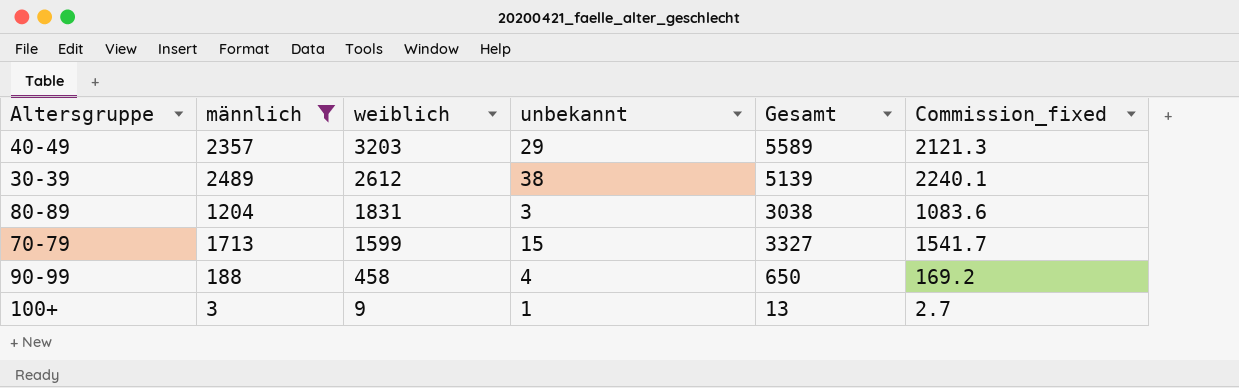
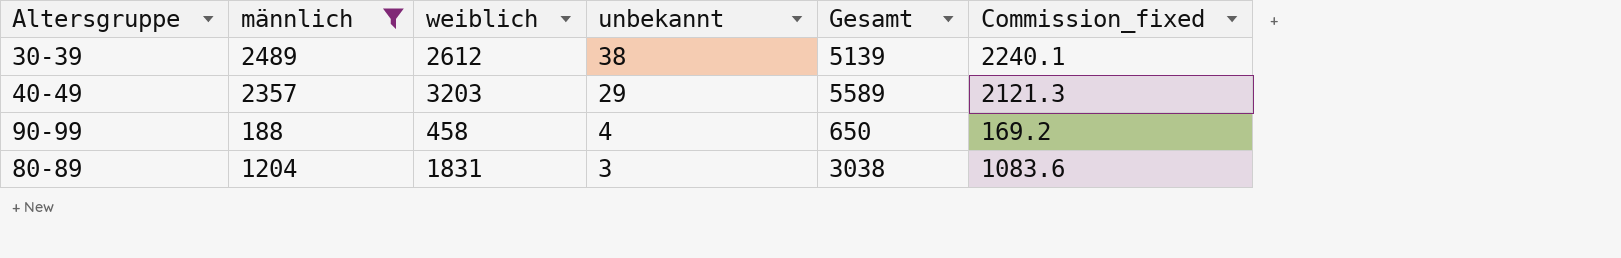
row order: weiblich descending -> unbekannt descending
row 70-79: 1713 | 1599 | 15 | 3327 | 1541.7 -> none
row 100+: 3 | 9 | 1 | 13 | 2.7 -> none

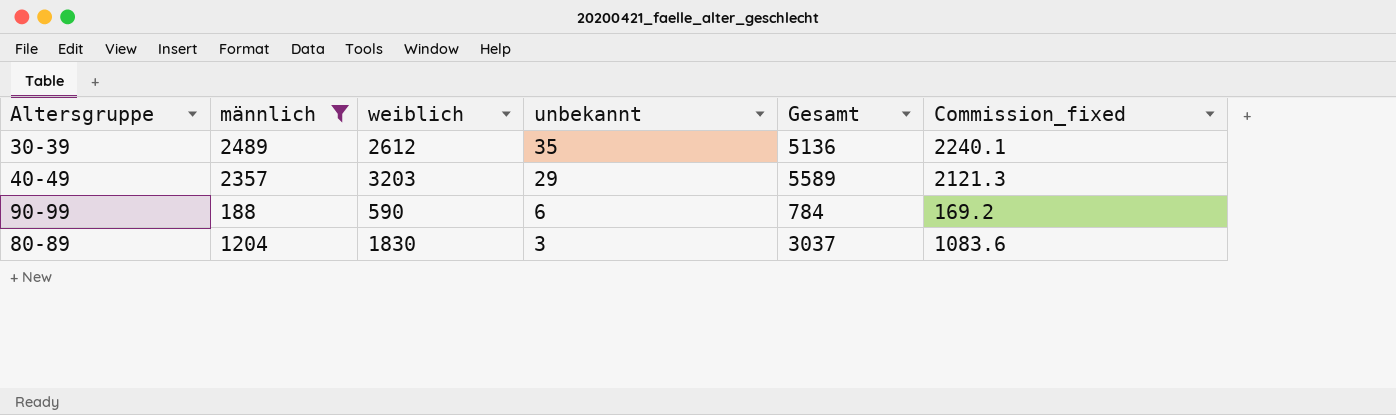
30-39 | unbekannt: 38 -> 35
30-39 | Gesamt: 5139 -> 5136
90-99 | weiblich: 458 -> 590
90-99 | unbekannt: 4 -> 6
90-99 | Gesamt: 650 -> 784
80-89 | weiblich: 1831 -> 1830
80-89 | Gesamt: 3038 -> 3037

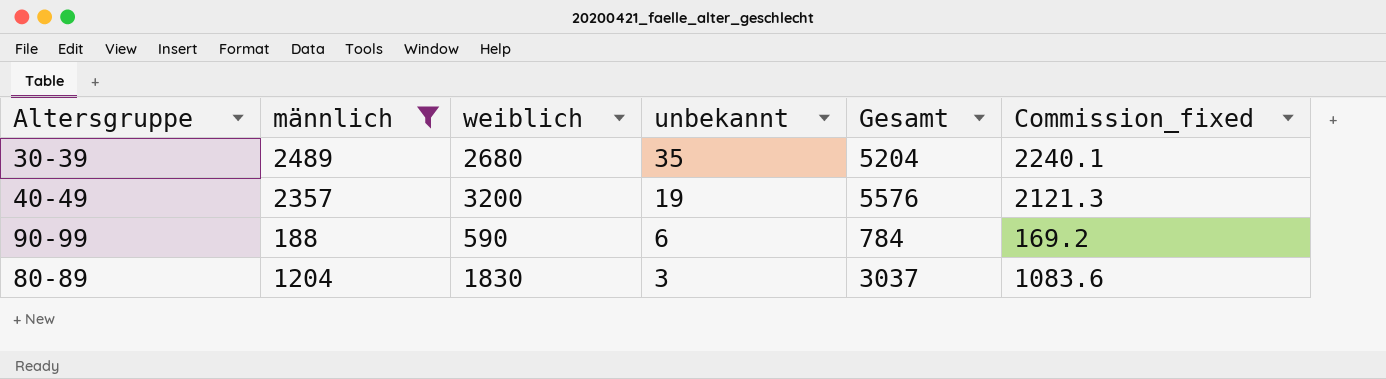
30-39 | weiblich: 2612 -> 2680
30-39 | Gesamt: 5136 -> 5204
40-49 | weiblich: 3203 -> 3200
40-49 | unbekannt: 29 -> 19
40-49 | Gesamt: 5589 -> 5576

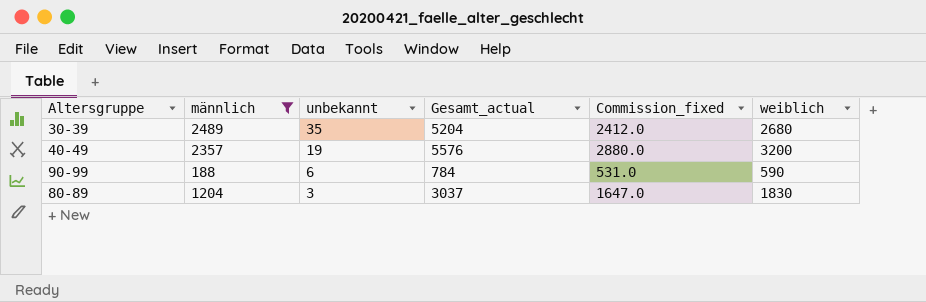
column name: Gesamt -> Gesamt_actual
column Commission_fixed | formula: [männlich] * 0.9 -> [weiblich] * 0.9
column weiblich | position: 3 -> 6

